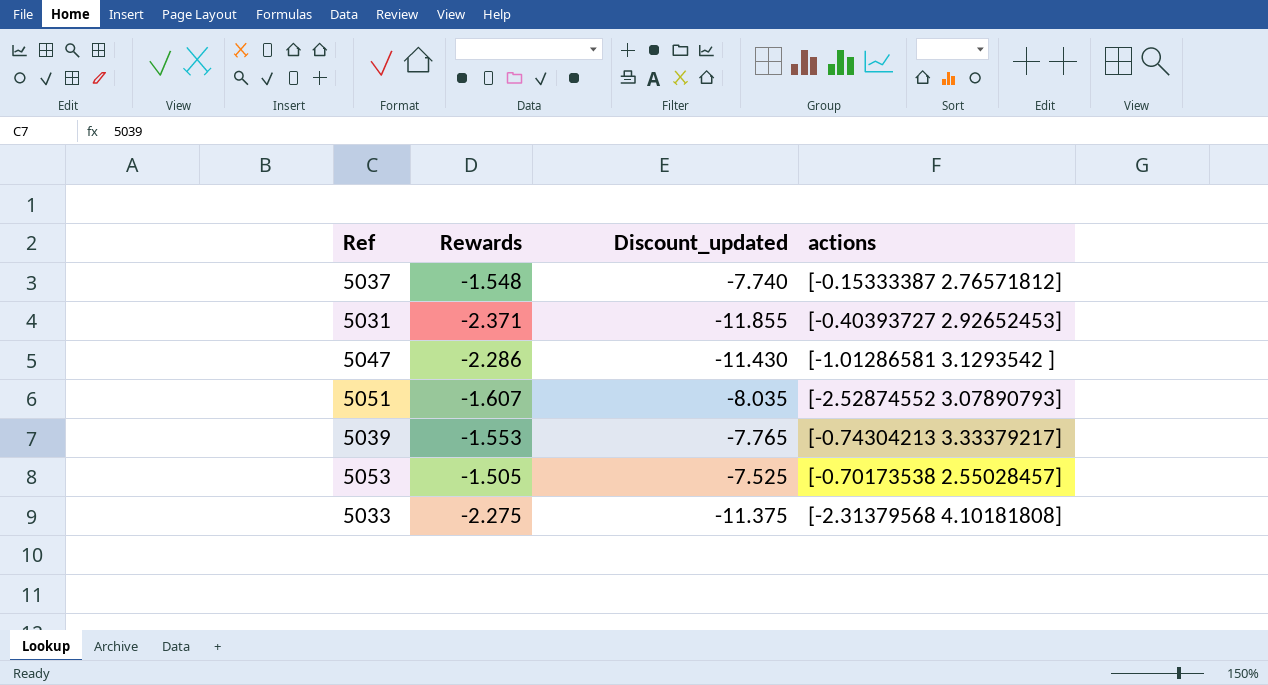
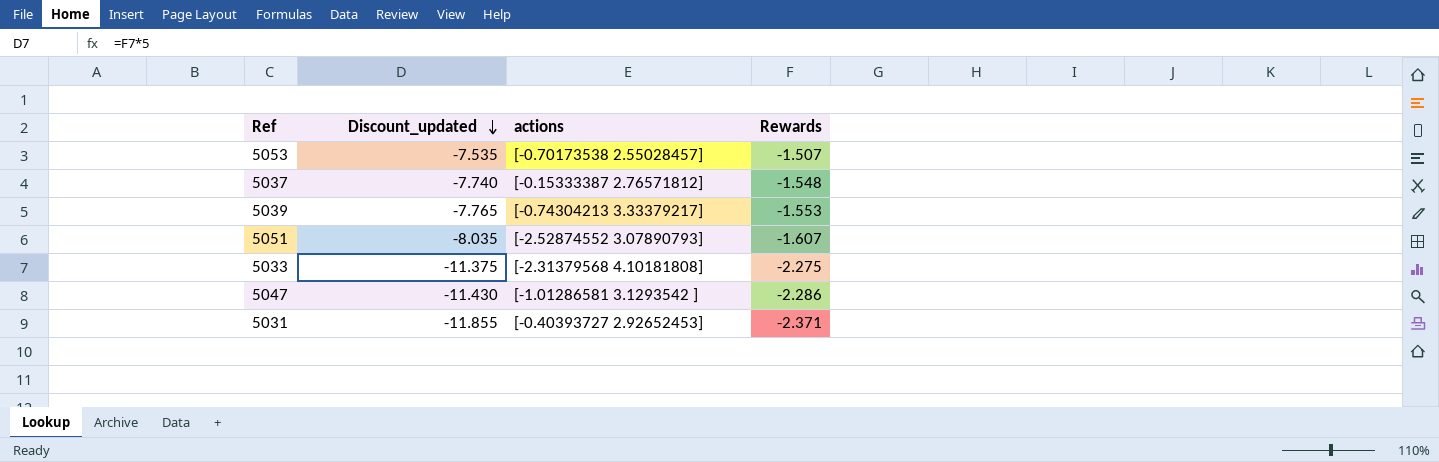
row order: none -> Discount_updated descending
column Rewards | position: 2 -> 4
5053 | Discount_updated: -7.525 -> -7.535
5053 | Rewards: -1.505 -> -1.507

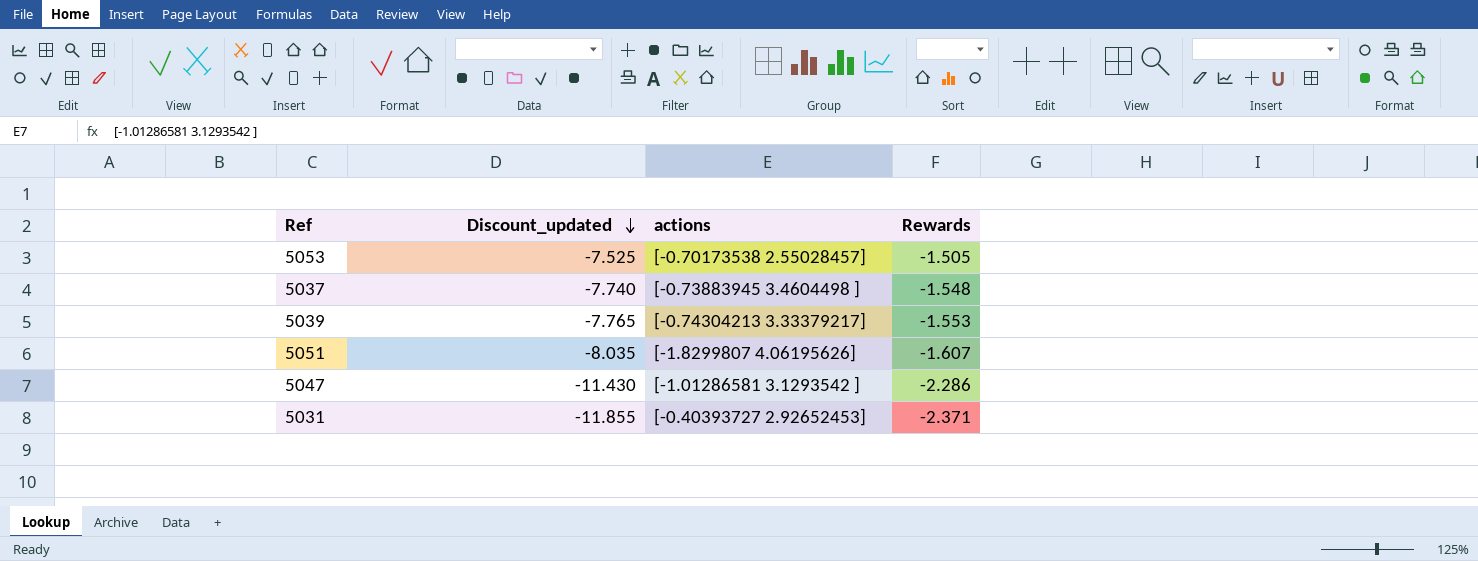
row 5033: -11.375 | [-2.31379568 4.10181808] | -2.275 -> none
5053 | Discount_updated: -7.535 -> -7.525
5053 | Rewards: -1.507 -> -1.505
5037 | actions: [-0.15333387 2.76571812] -> [-0.73883945 3.4604498 ]
5051 | actions: [-2.52874552 3.07890793] -> [-1.8299807 4.06195626]

